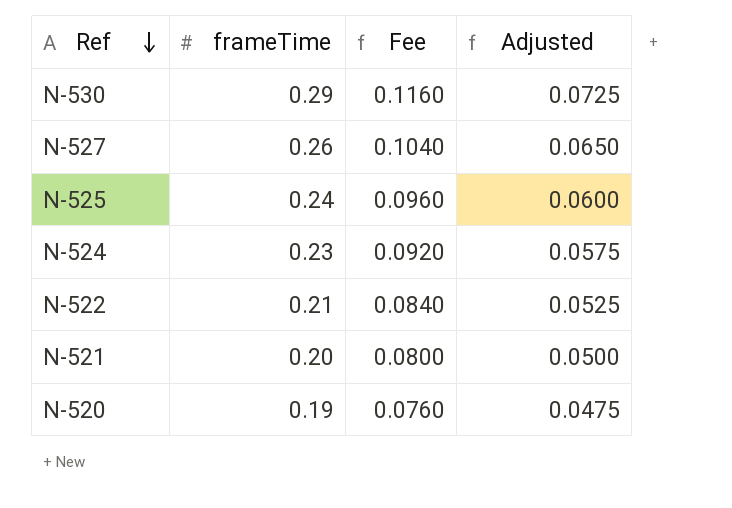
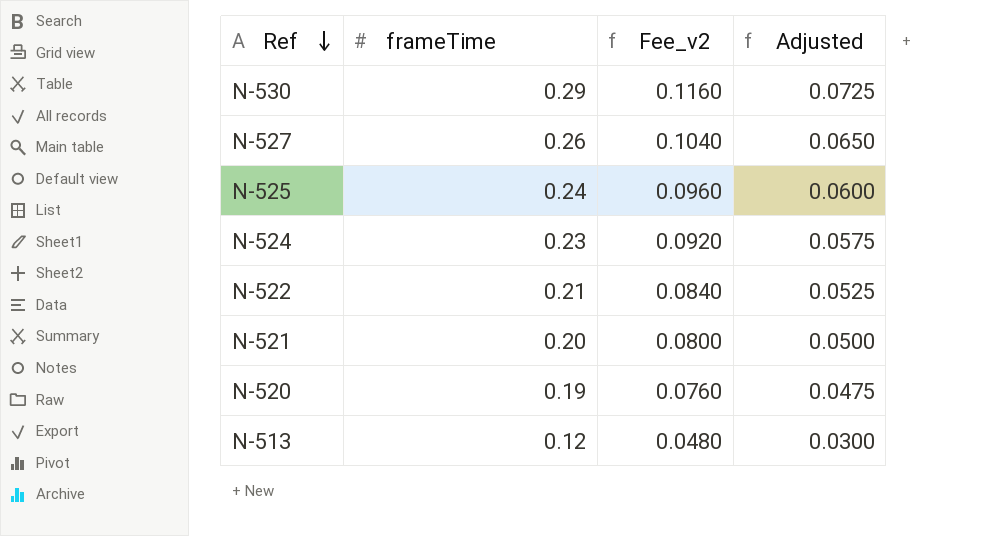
column name: Fee -> Fee_v2
row N-513: none -> 0.12 | 0.0480 | 0.0300

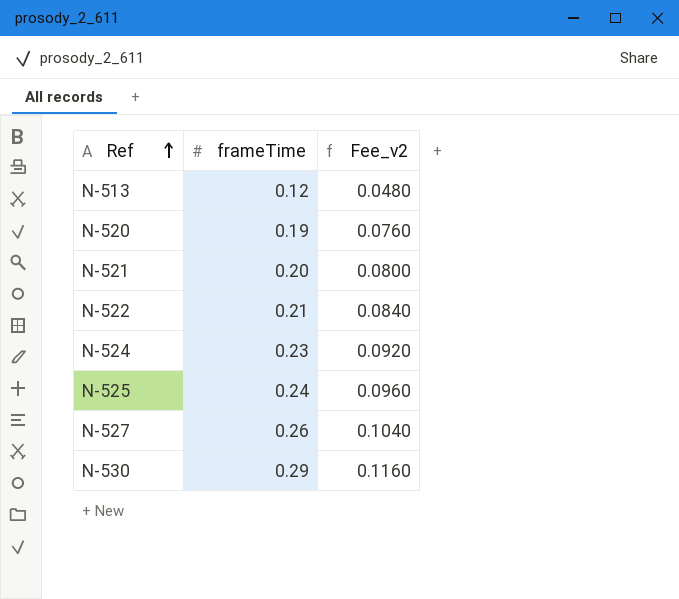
row order: Ref descending -> Ref ascending
column Adjusted | formula: [frameTime] * 0.25 -> none

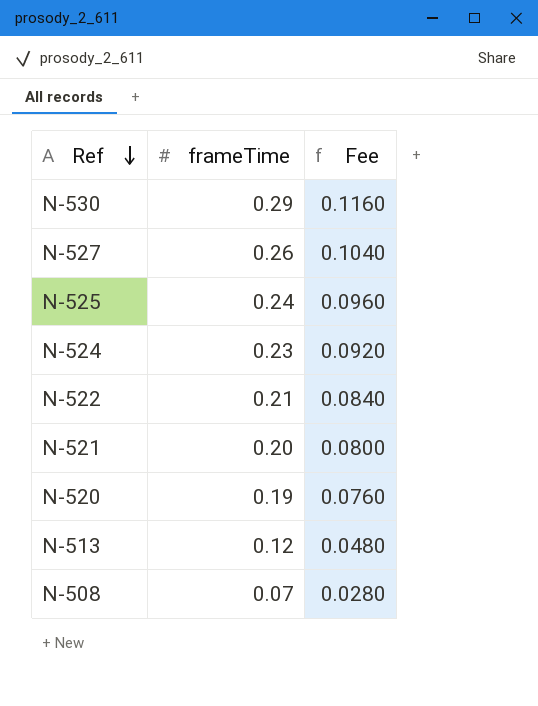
row order: Ref ascending -> Ref descending
column name: Fee_v2 -> Fee
row N-508: none -> 0.07 | 0.0280

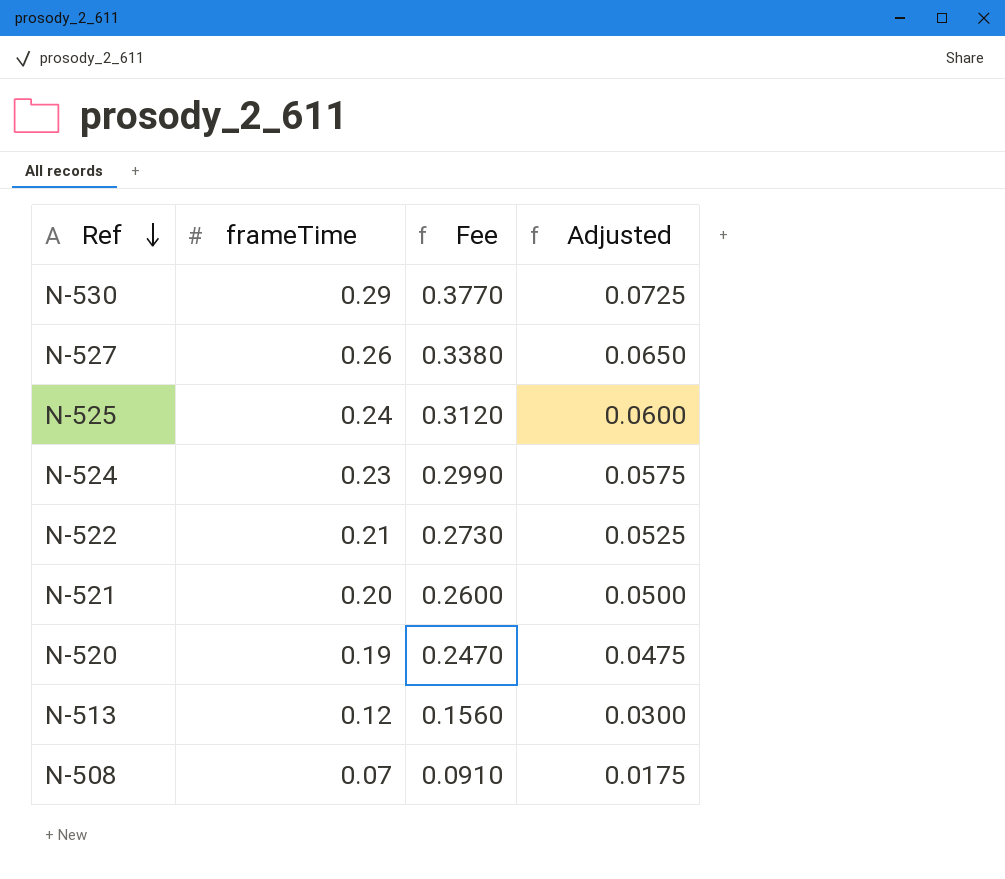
column Fee | formula: [frameTime] * 0.4 -> [frameTime] * 1.3
column Adjusted | formula: none -> [frameTime] * 0.25

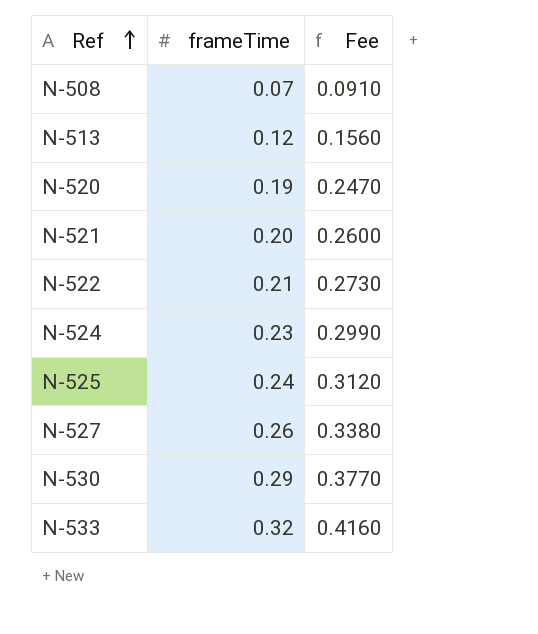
row order: Ref descending -> Ref ascending
column Adjusted | formula: [frameTime] * 0.25 -> none
row N-533: none -> 0.32 | 0.4160

